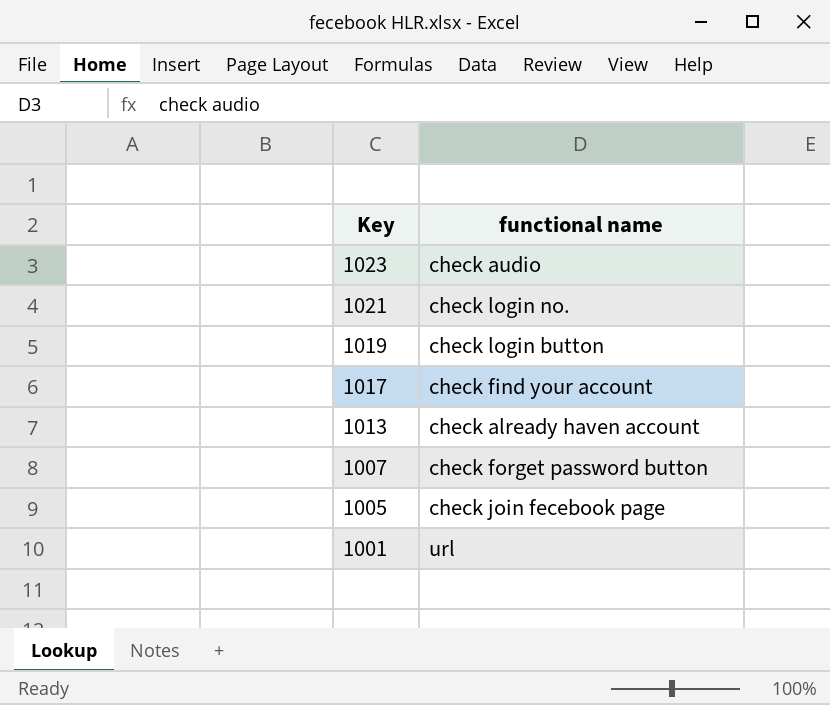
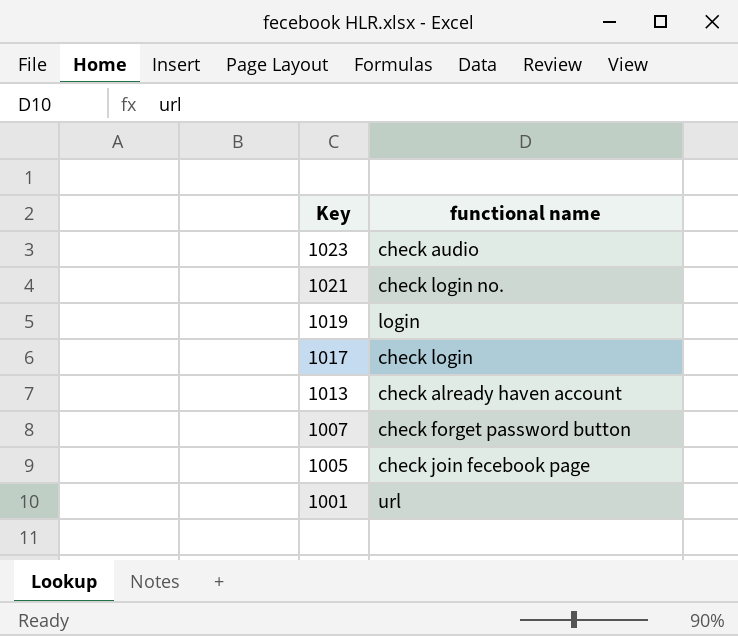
1019 | functional name: check login button -> login
1017 | functional name: check find your account -> check login

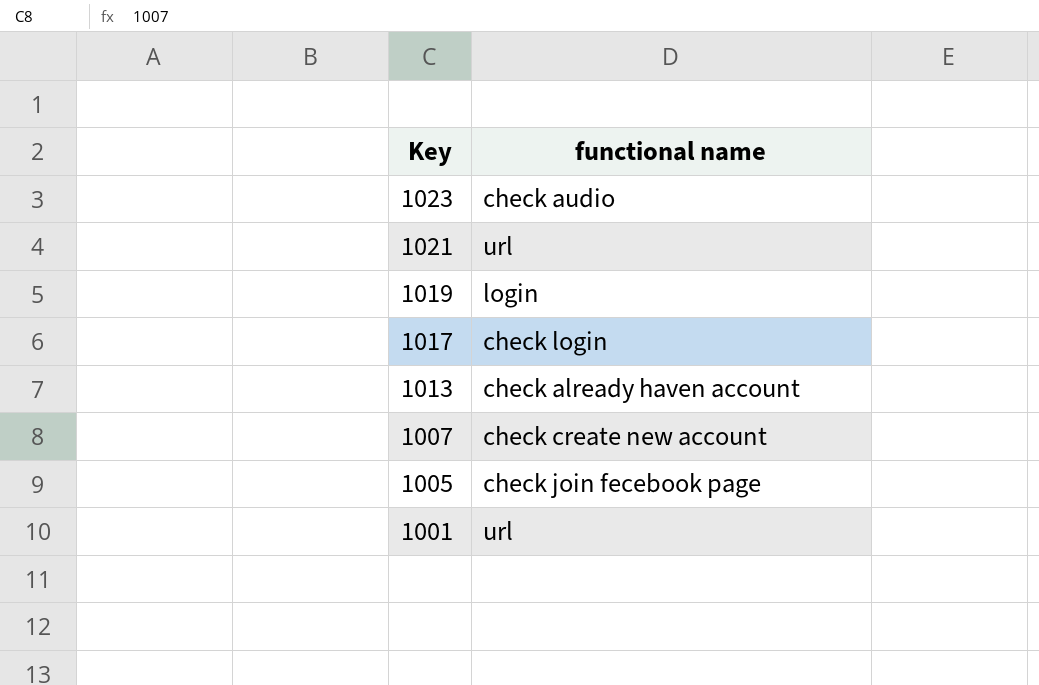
1021 | functional name: check login no. -> url
1007 | functional name: check forget password button -> check create new account

